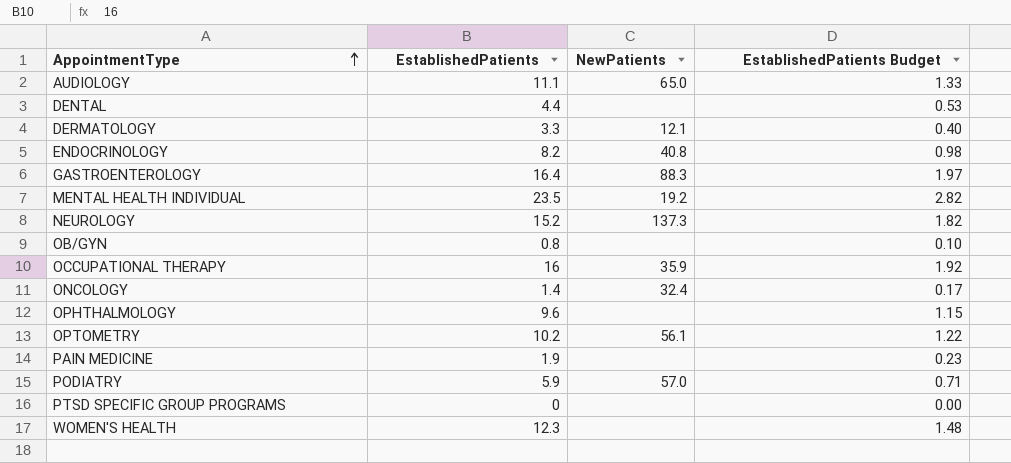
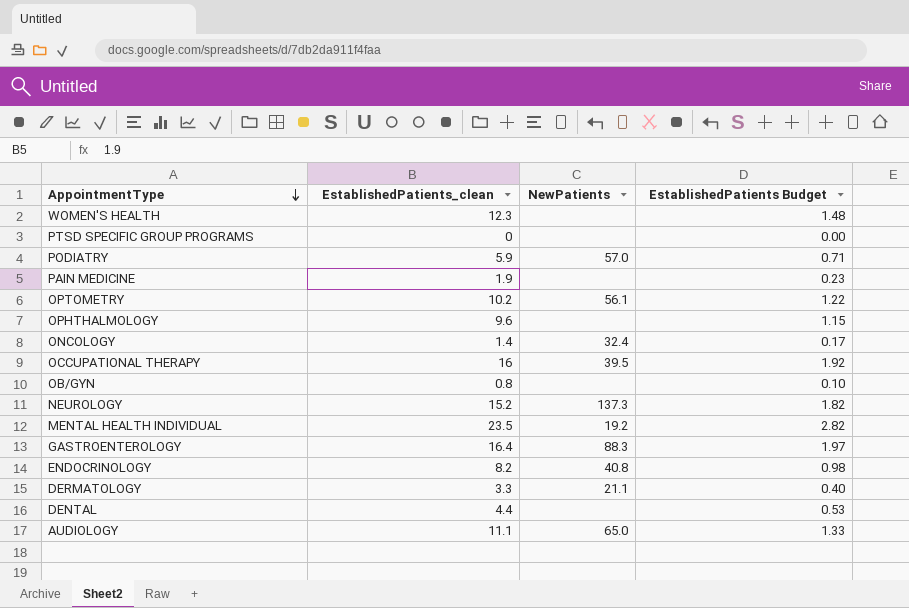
row order: AppointmentType ascending -> AppointmentType descending
column name: EstablishedPatients -> EstablishedPatients_clean
OCCUPATIONAL THERAPY | NewPatients: 35.9 -> 39.5
DERMATOLOGY | NewPatients: 12.1 -> 21.1

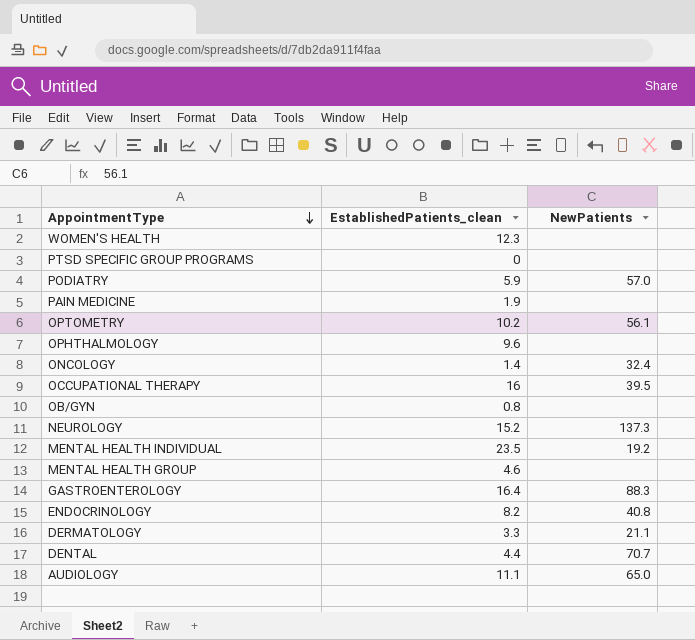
column EstablishedPatients Budget | formula: [EstablishedPatients_clean] * 0.12 -> none
row MENTAL HEALTH GROUP: none -> 4.6 | none
DENTAL | NewPatients: none -> 70.7

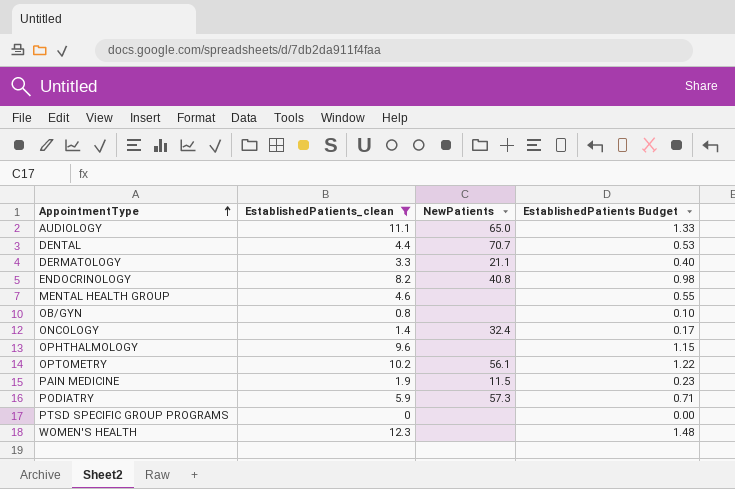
filter: none -> EstablishedPatients_clean <= 12.3
row order: AppointmentType descending -> AppointmentType ascending
column EstablishedPatients Budget | formula: none -> [EstablishedPatients_clean] * 0.12
PAIN MEDICINE | NewPatients: none -> 11.5
PODIATRY | NewPatients: 57.0 -> 57.3

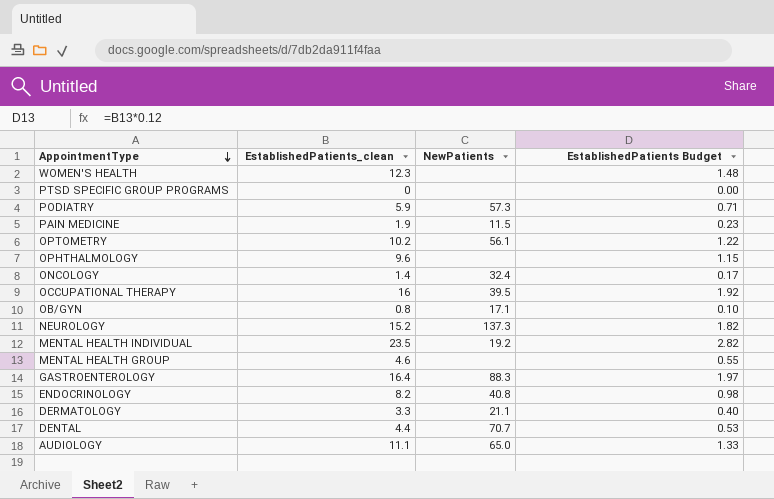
filter: EstablishedPatients_clean <= 12.3 -> none
row order: AppointmentType ascending -> AppointmentType descending
OB/GYN | NewPatients: none -> 17.1

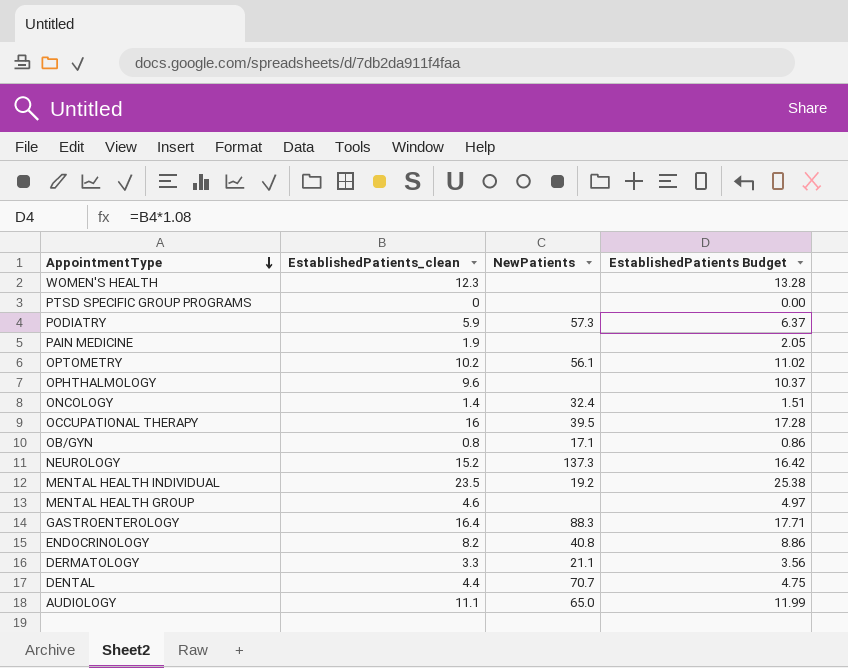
column EstablishedPatients Budget | formula: [EstablishedPatients_clean] * 0.12 -> [EstablishedPatients_clean] * 1.08
PAIN MEDICINE | NewPatients: 11.5 -> none

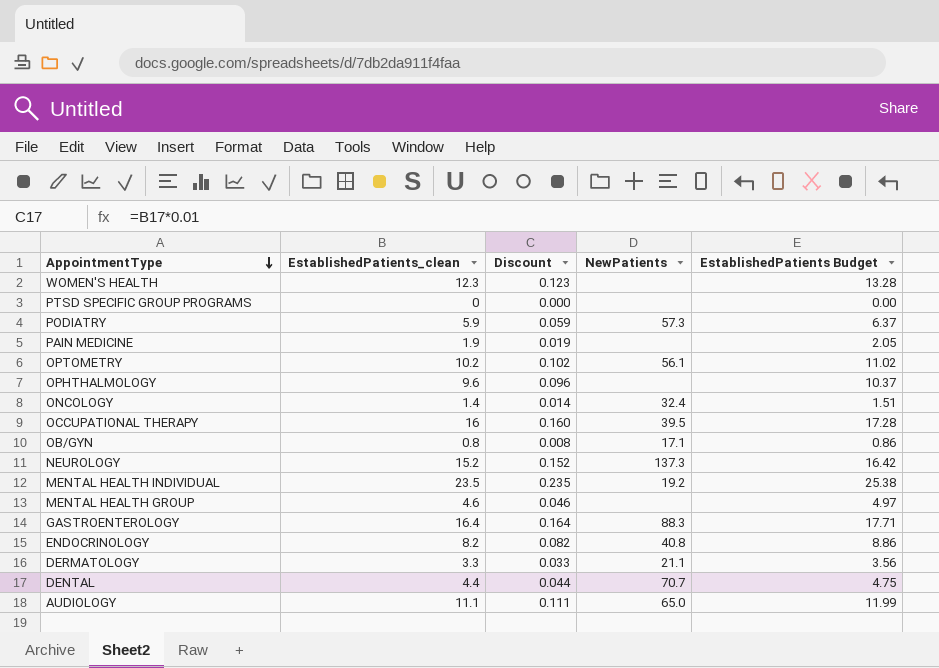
column Discount | formula: none -> [EstablishedPatients_clean] * 0.01

